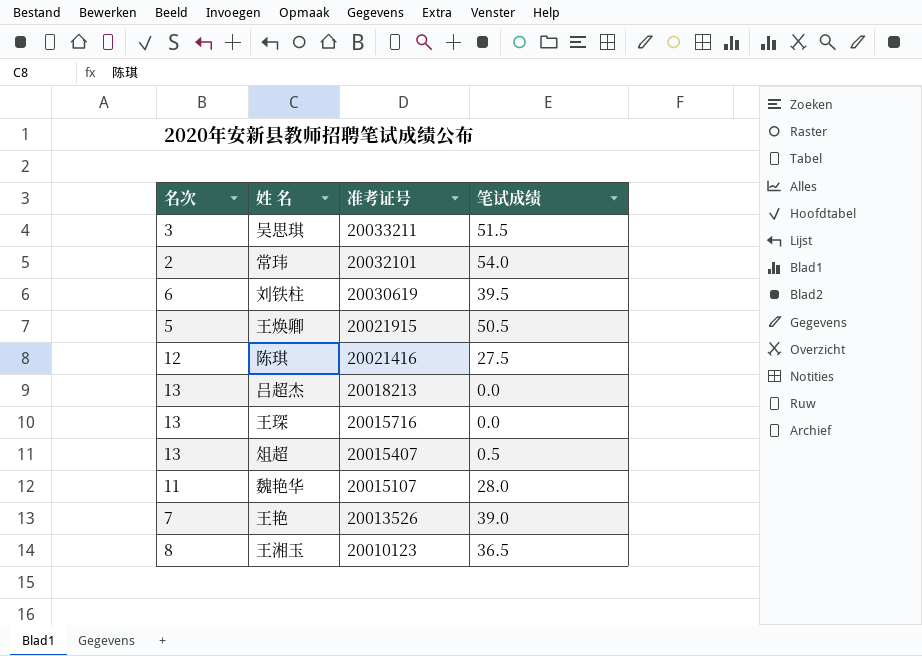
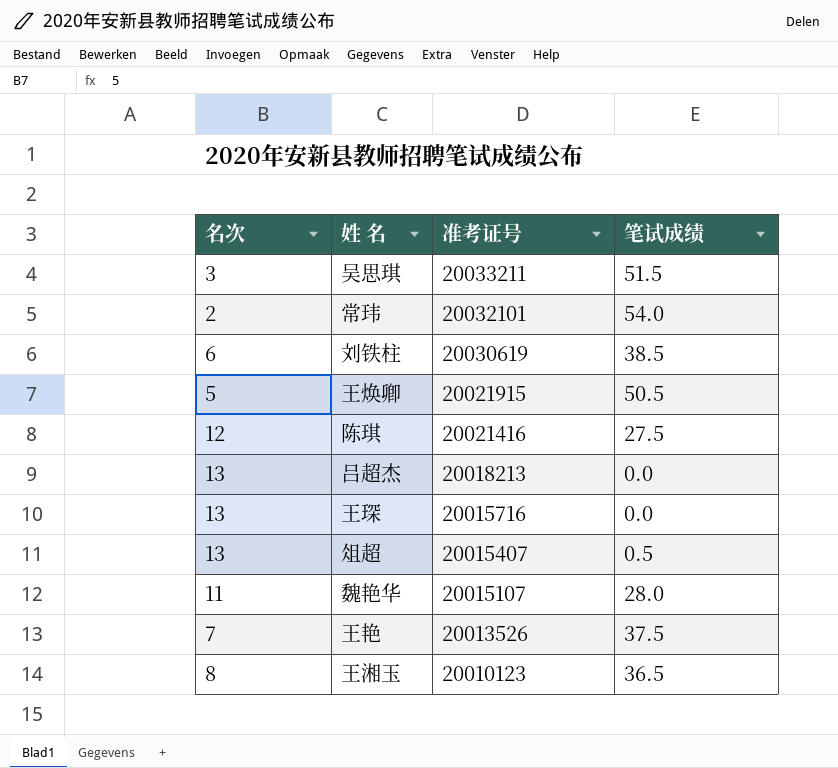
刘铁柱 | 笔试成绩: 39.5 -> 38.5
王艳 | 笔试成绩: 39.0 -> 37.5

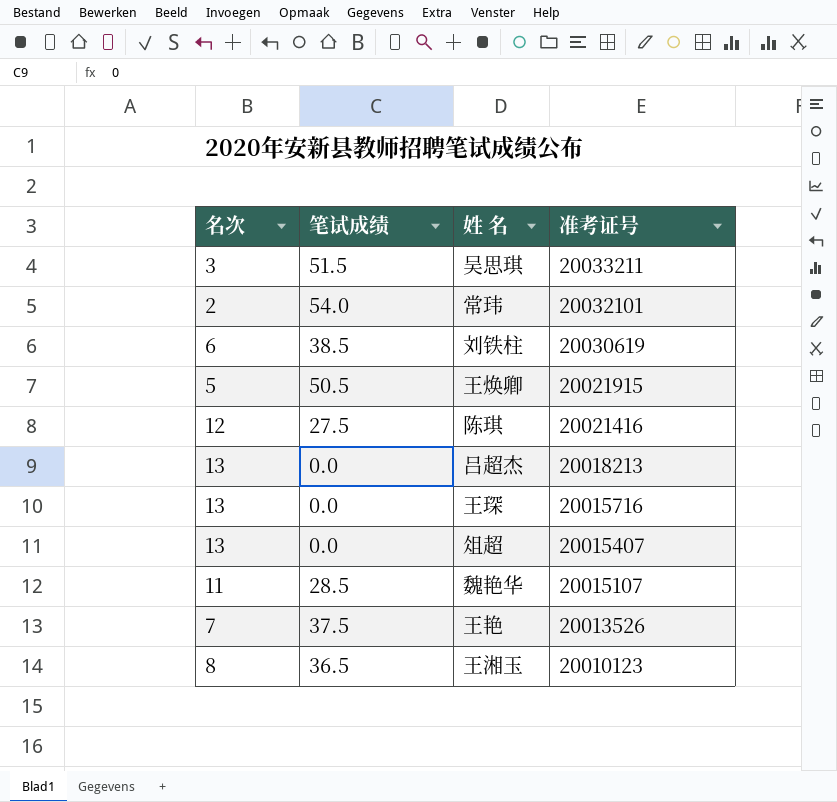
column 笔试成绩 | position: 4 -> 2
俎超 | 笔试成绩: 0.5 -> 0.0
魏艳华 | 笔试成绩: 28.0 -> 28.5

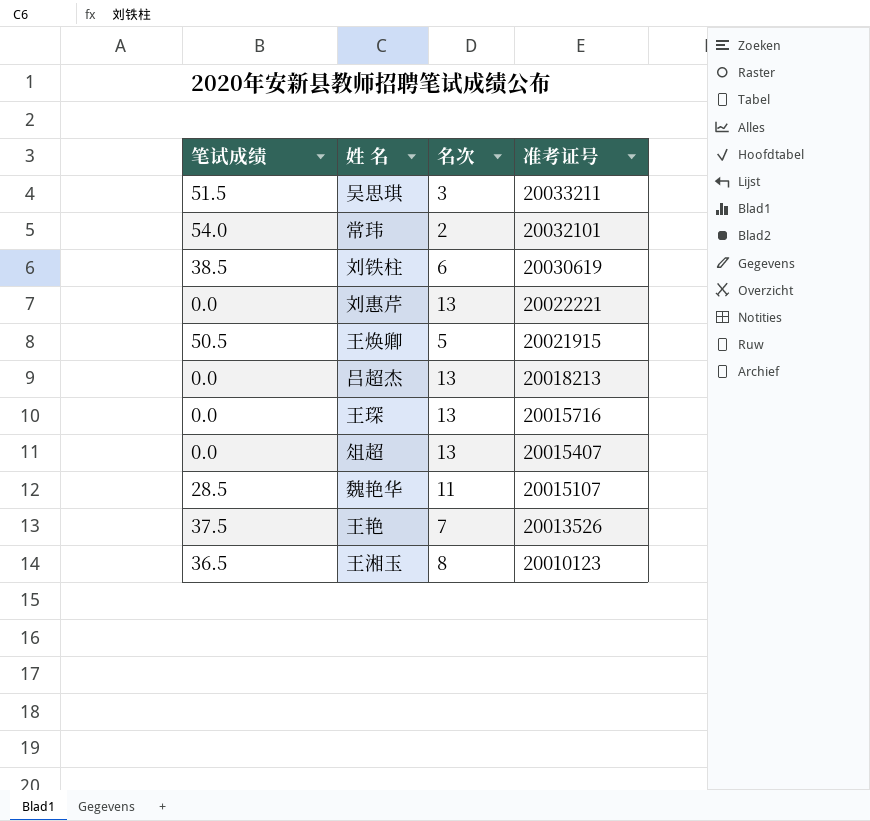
column 名次 | position: 1 -> 3
row 陈琪: 12 | 27.5 | 20021416 -> none
row 刘惠芹: none -> 0.0 | 13 | 20022221

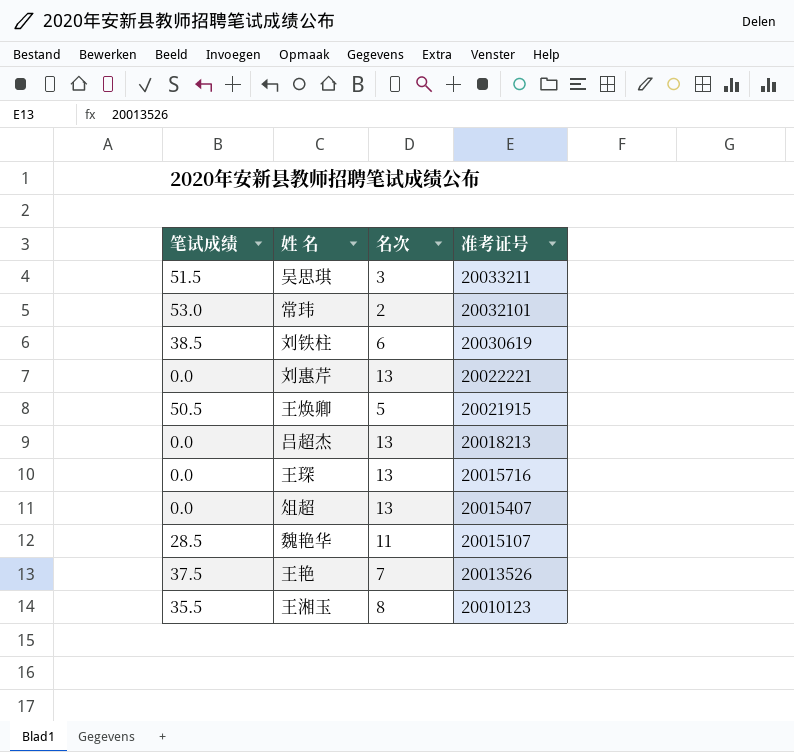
常玮 | 笔试成绩: 54.0 -> 53.0
王湘玉 | 笔试成绩: 36.5 -> 35.5

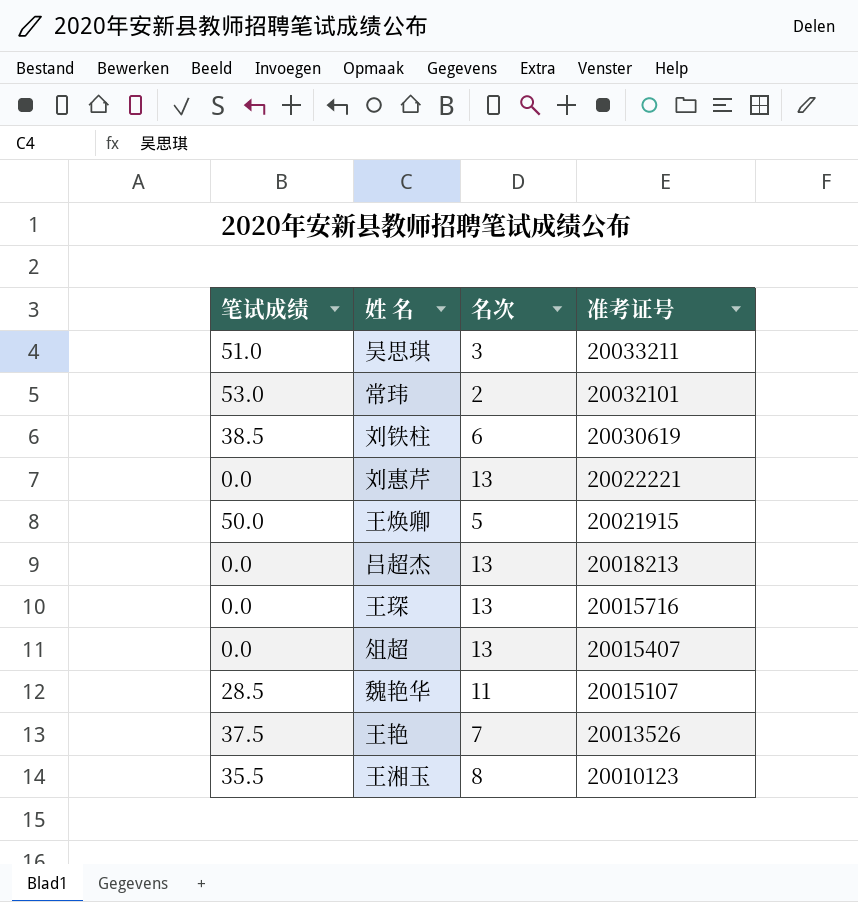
吴思琪 | 笔试成绩: 51.5 -> 51.0
王焕卿 | 笔试成绩: 50.5 -> 50.0

